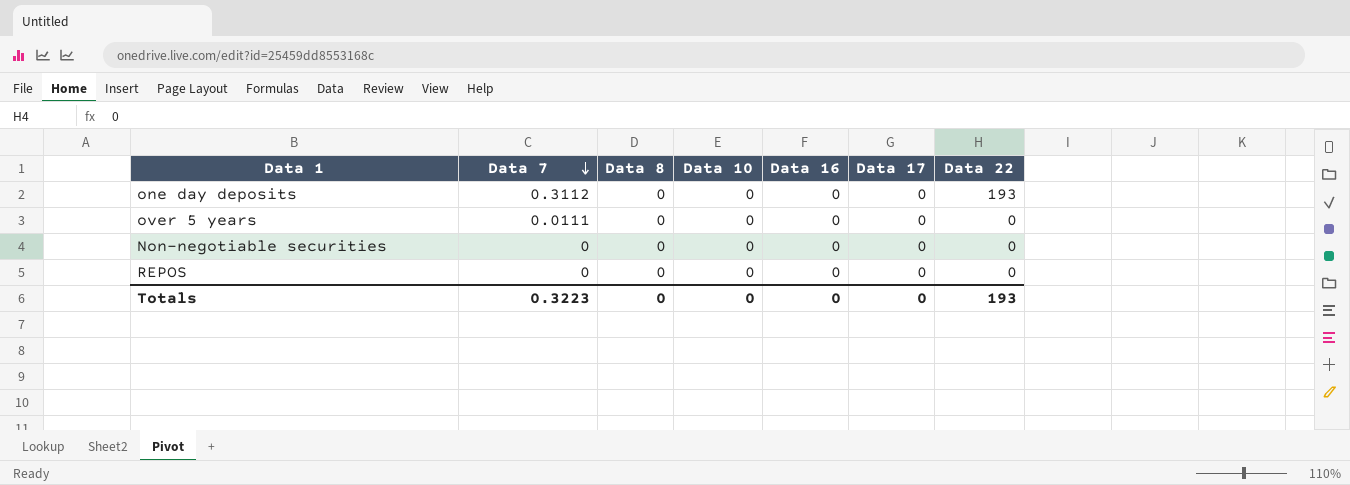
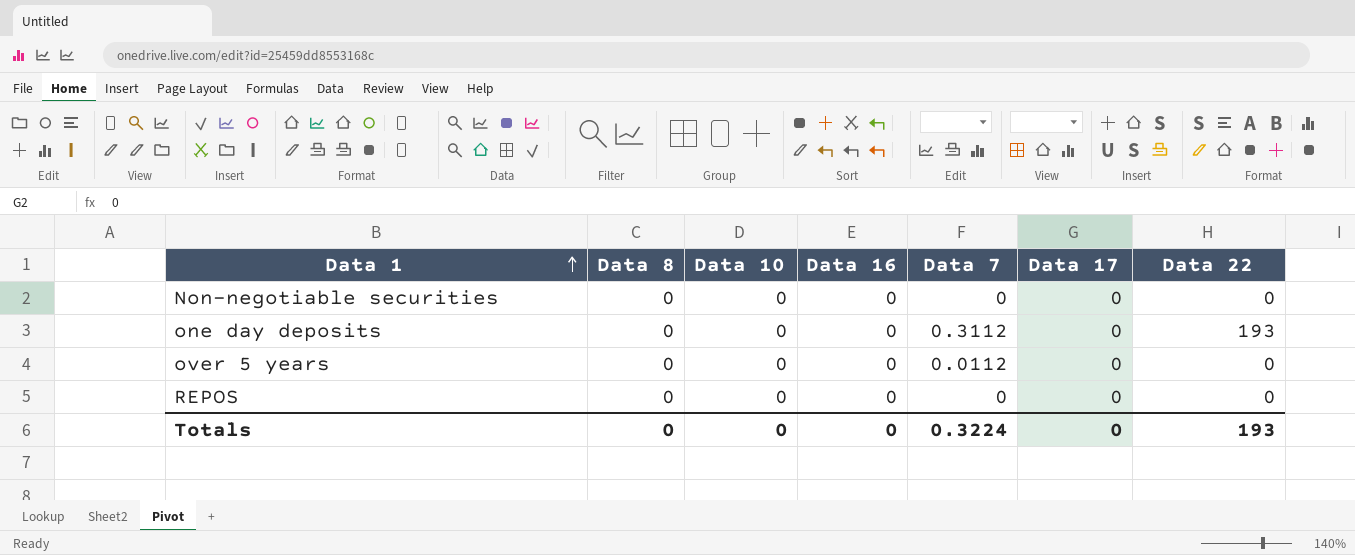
row order: Data 7 descending -> Data 1 ascending
column Data 7 | position: 2 -> 5
over 5 years | Data 7: 0.0111 -> 0.0112
Totals | Data 7: 0.3223 -> 0.3224

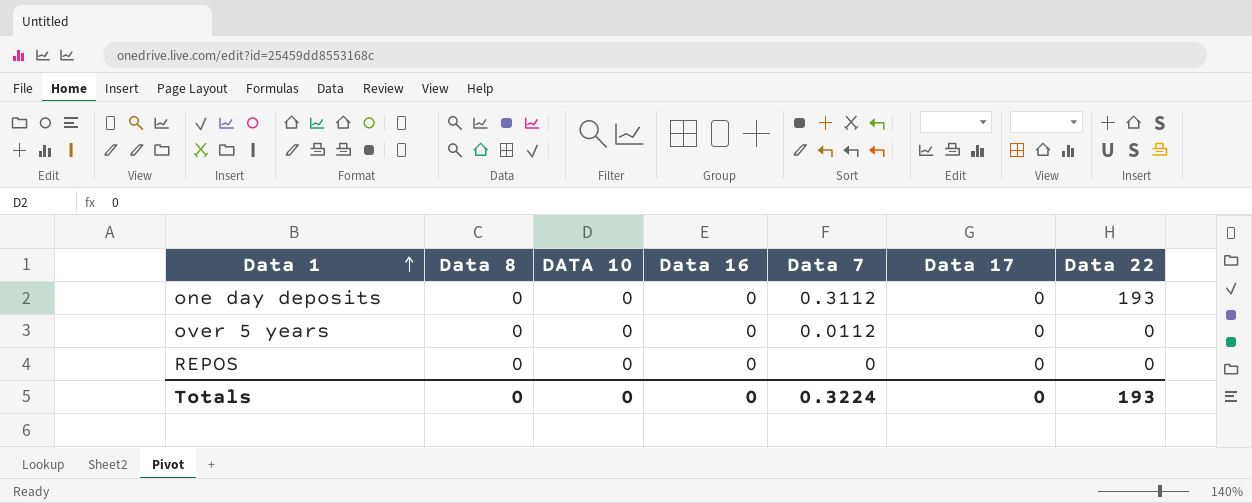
column name: Data 10 -> DATA 10
row Non-negotiable securities: 0 | 0 | 0 | 0 | 0 | 0 -> none

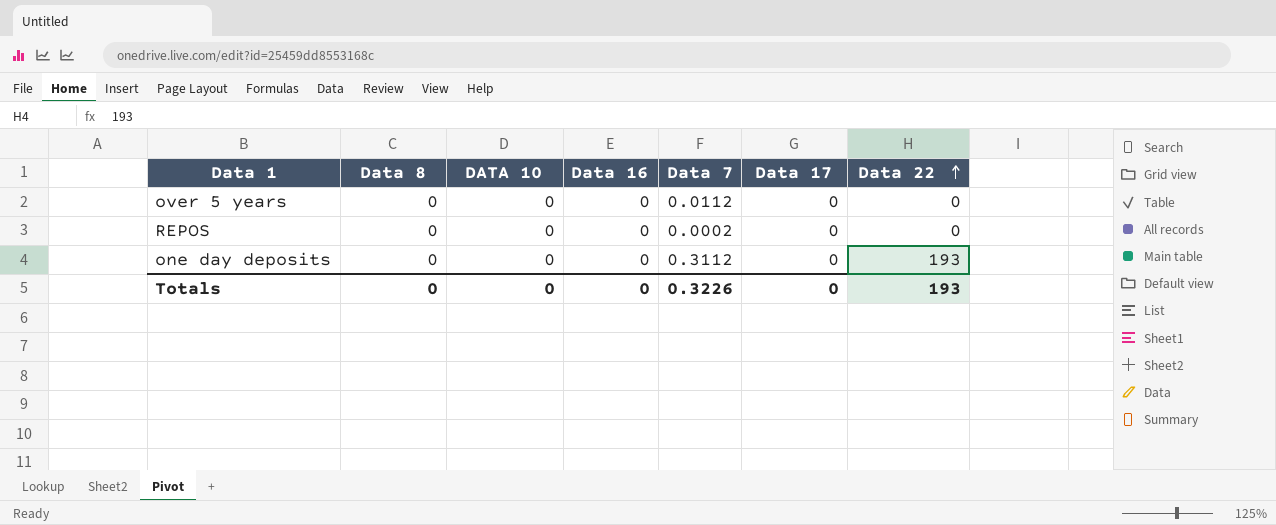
row order: Data 1 ascending -> Data 22 ascending
REPOS | Data 7: 0 -> 0.0002
Totals | Data 7: 0.3224 -> 0.3226

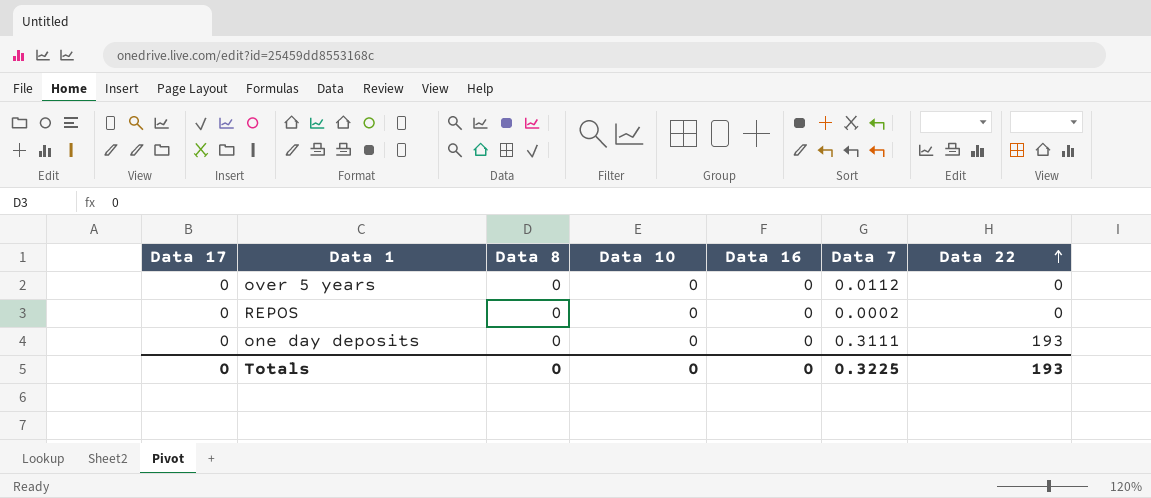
column Data 17 | position: 6 -> 1
column name: DATA 10 -> Data 10
one day deposits | Data 7: 0.3112 -> 0.3111
Totals | Data 7: 0.3226 -> 0.3225

